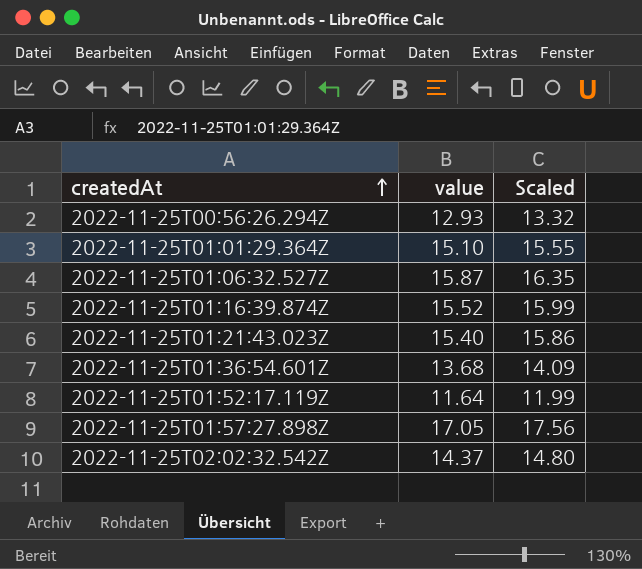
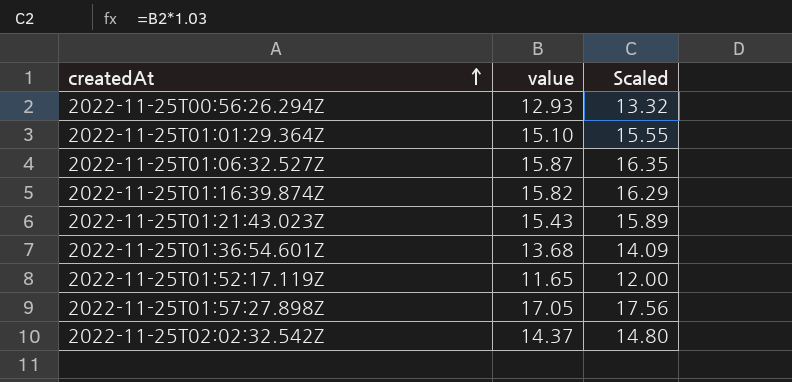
2022-11-25T01:16:39.874Z | value: 15.52 -> 15.82
2022-11-25T01:16:39.874Z | Scaled: 15.99 -> 16.29
2022-11-25T01:21:43.023Z | value: 15.40 -> 15.43
2022-11-25T01:21:43.023Z | Scaled: 15.86 -> 15.89
2022-11-25T01:52:17.119Z | value: 11.64 -> 11.65
2022-11-25T01:52:17.119Z | Scaled: 11.99 -> 12.00

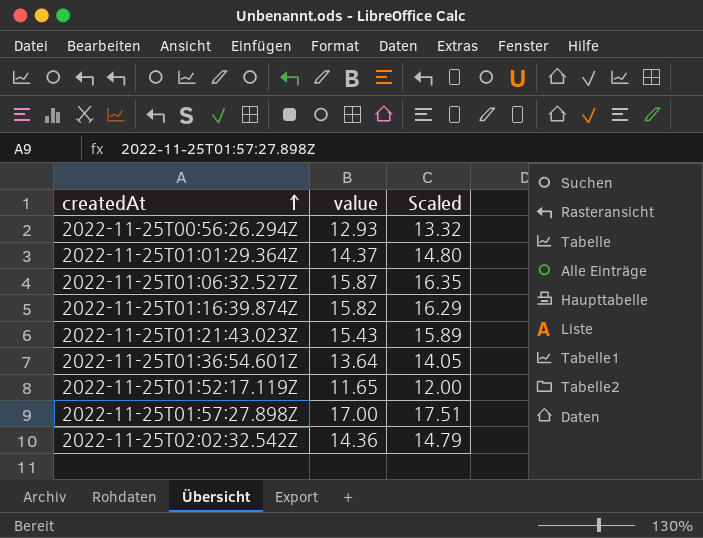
2022-11-25T01:01:29.364Z | value: 15.10 -> 14.37
2022-11-25T01:01:29.364Z | Scaled: 15.55 -> 14.80
2022-11-25T01:36:54.601Z | value: 13.68 -> 13.64
2022-11-25T01:36:54.601Z | Scaled: 14.09 -> 14.05
2022-11-25T01:57:27.898Z | value: 17.05 -> 17.00
2022-11-25T01:57:27.898Z | Scaled: 17.56 -> 17.51
2022-11-25T02:02:32.542Z | value: 14.37 -> 14.36
2022-11-25T02:02:32.542Z | Scaled: 14.80 -> 14.79

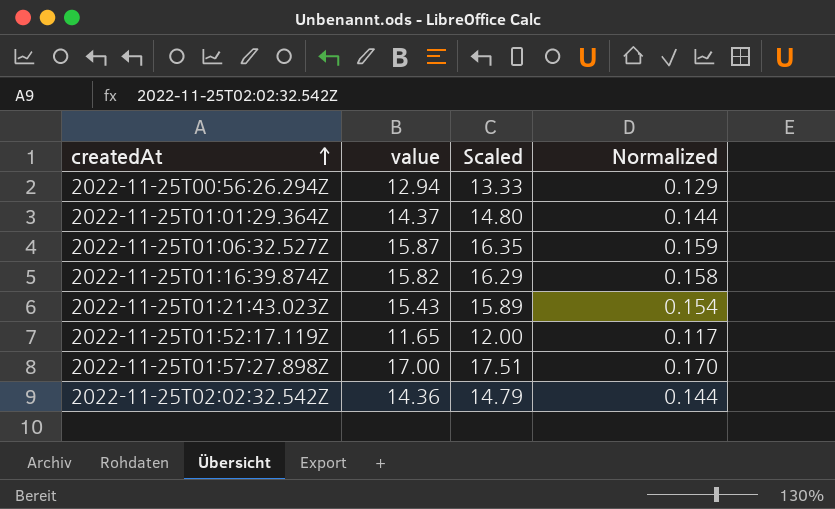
column Normalized | formula: none -> [value] * 0.01
row 2022-11-25T01:36:54.601Z: 13.64 | 14.05 -> none
2022-11-25T00:56:26.294Z | value: 12.93 -> 12.94
2022-11-25T00:56:26.294Z | Scaled: 13.32 -> 13.33

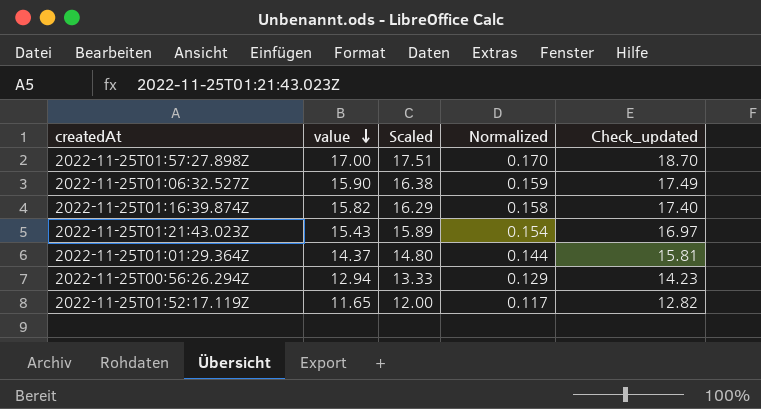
row order: createdAt ascending -> value descending
column Check_updated | formula: none -> [value] * 1.1
row 2022-11-25T02:02:32.542Z: 14.36 | 14.79 | 0.144 -> none
2022-11-25T01:06:32.527Z | value: 15.87 -> 15.90
2022-11-25T01:06:32.527Z | Scaled: 16.35 -> 16.38

